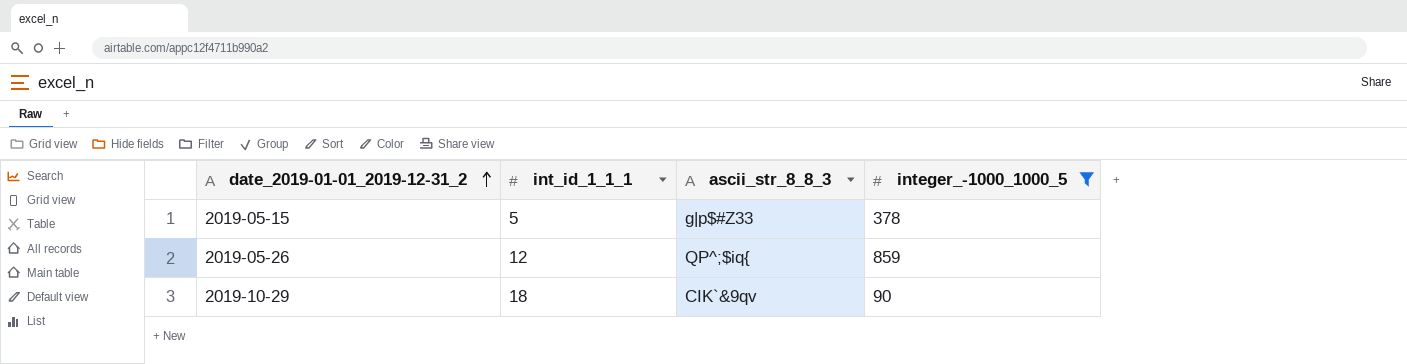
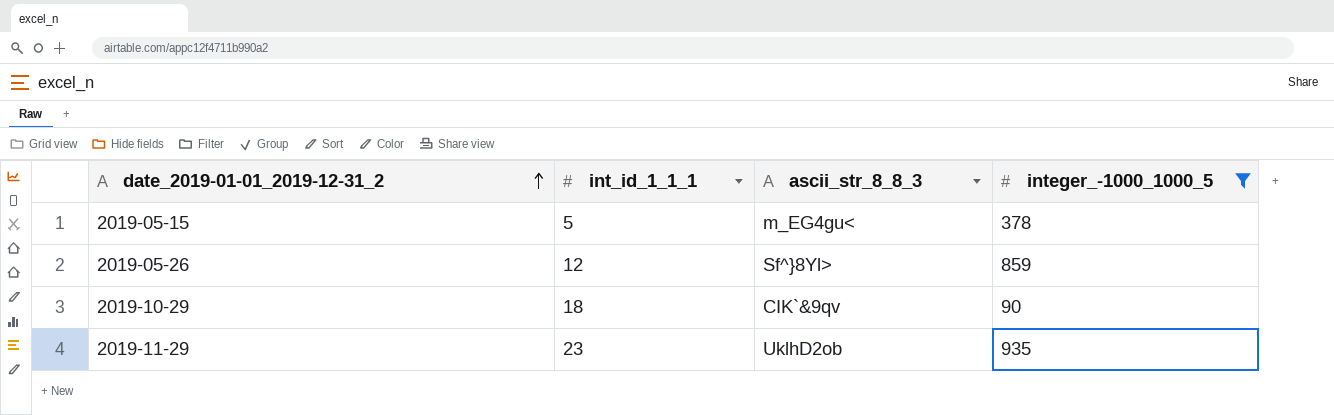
2019-05-15 | ascii_str_8_8_3: g|p$#Z33 -> m_EG4gu<
2019-05-26 | ascii_str_8_8_3: QP^;$iq{ -> Sf^}8Yl>
row 2019-11-29: none -> 23 | UklhD2ob | 935

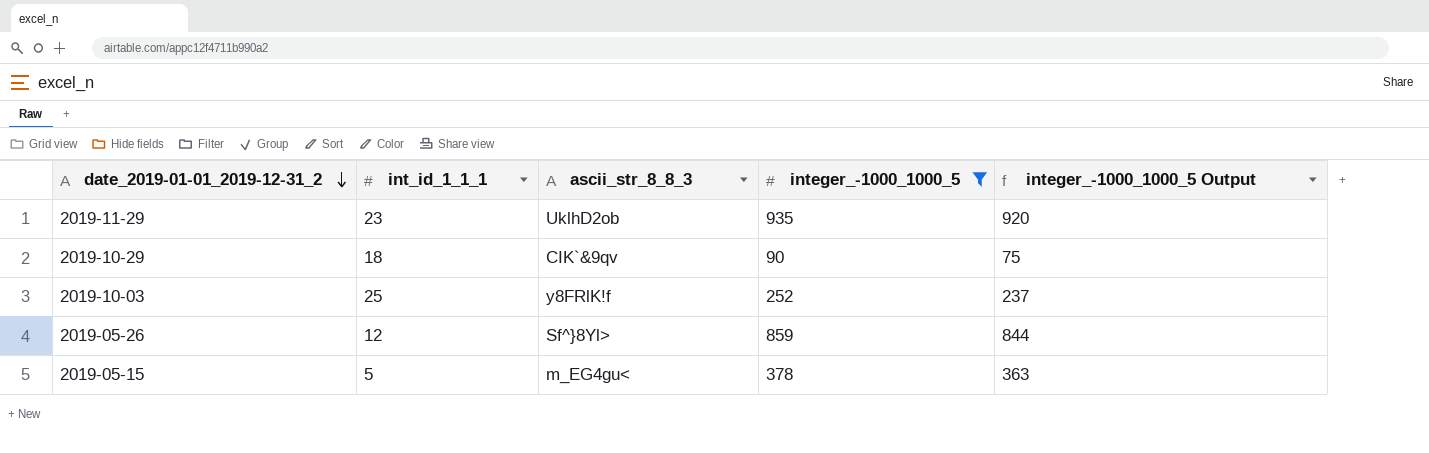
row order: date_2019-01-01_2019-12-31_2 ascending -> date_2019-01-01_2019-12-31_2 descending
column integer_-1000_1000_5 Output | formula: none -> [integer_-1000_1000_5] - 15
row 2019-10-03: none -> 25 | y8FRlK!f | 252 | 237

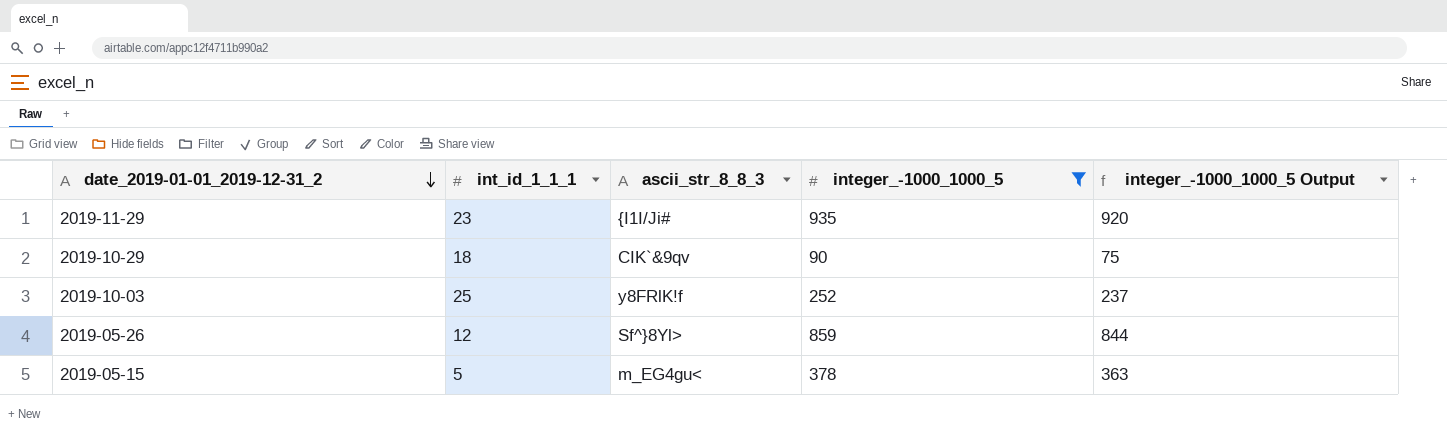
2019-11-29 | ascii_str_8_8_3: UklhD2ob -> {I1I/Ji#

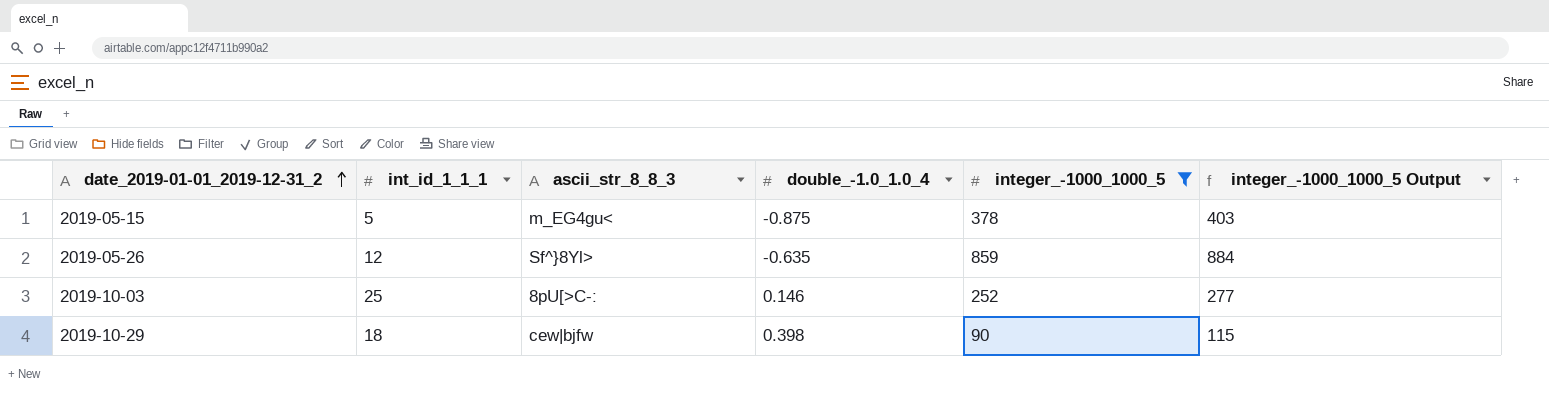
row order: date_2019-01-01_2019-12-31_2 descending -> date_2019-01-01_2019-12-31_2 ascending
column double_-1.0_1.0_4 | position: none -> 4
column integer_-1000_1000_5 Output | formula: [integer_-1000_1000_5] - 15 -> [integer_-1000_1000_5] + 25
row 2019-11-29: 23 | {I1I/Ji# | 935 | 920 -> none
2019-10-03 | ascii_str_8_8_3: y8FRlK!f -> 8pU[>C-:
2019-10-29 | ascii_str_8_8_3: CIK`&9qv -> cew|bjfw

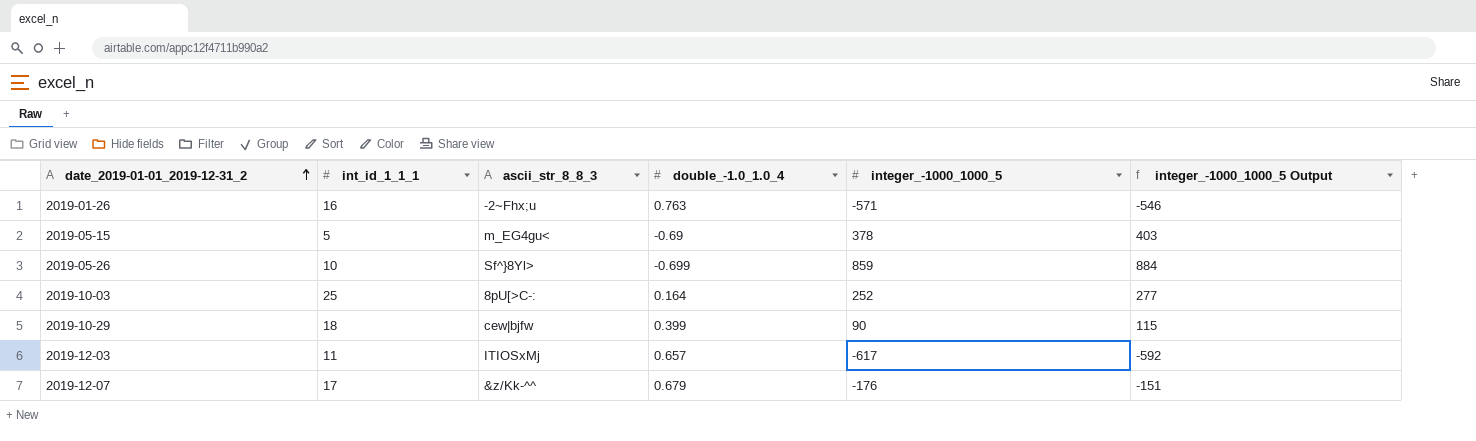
filter: integer_-1000_1000_5 >= 90 -> none
2019-05-15 | double_-1.0_1.0_4: -0.875 -> -0.69
2019-05-26 | int_id_1_1_1: 12 -> 10
2019-05-26 | double_-1.0_1.0_4: -0.635 -> -0.699
2019-10-03 | double_-1.0_1.0_4: 0.146 -> 0.164
2019-10-29 | double_-1.0_1.0_4: 0.398 -> 0.399

